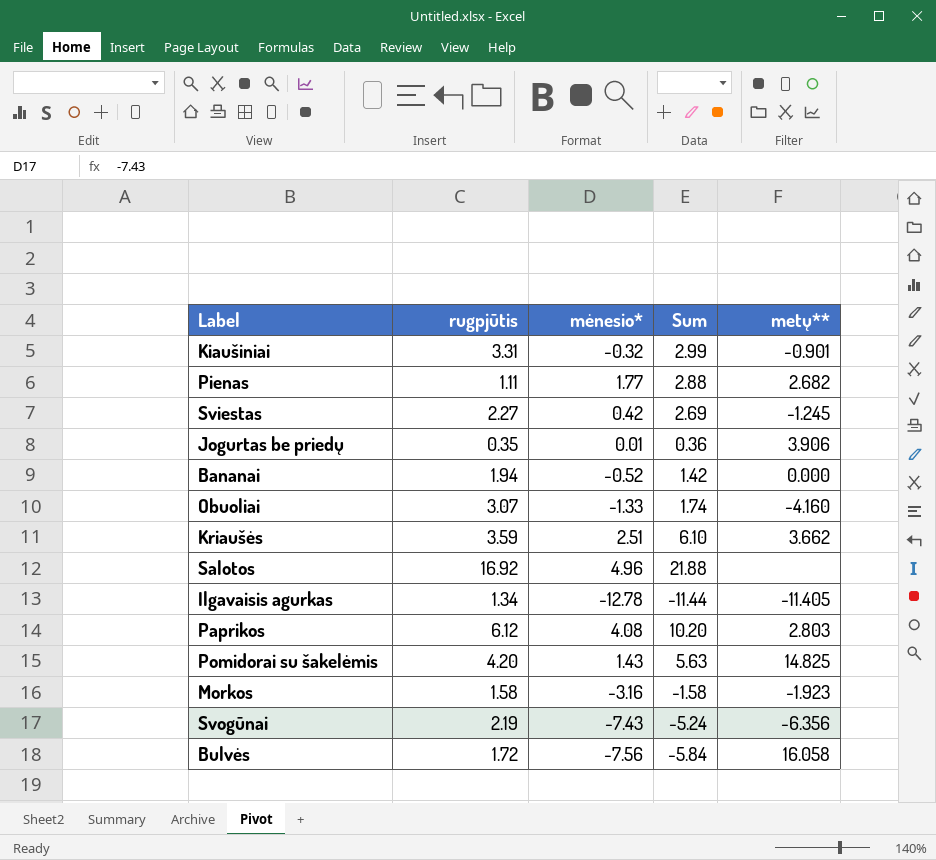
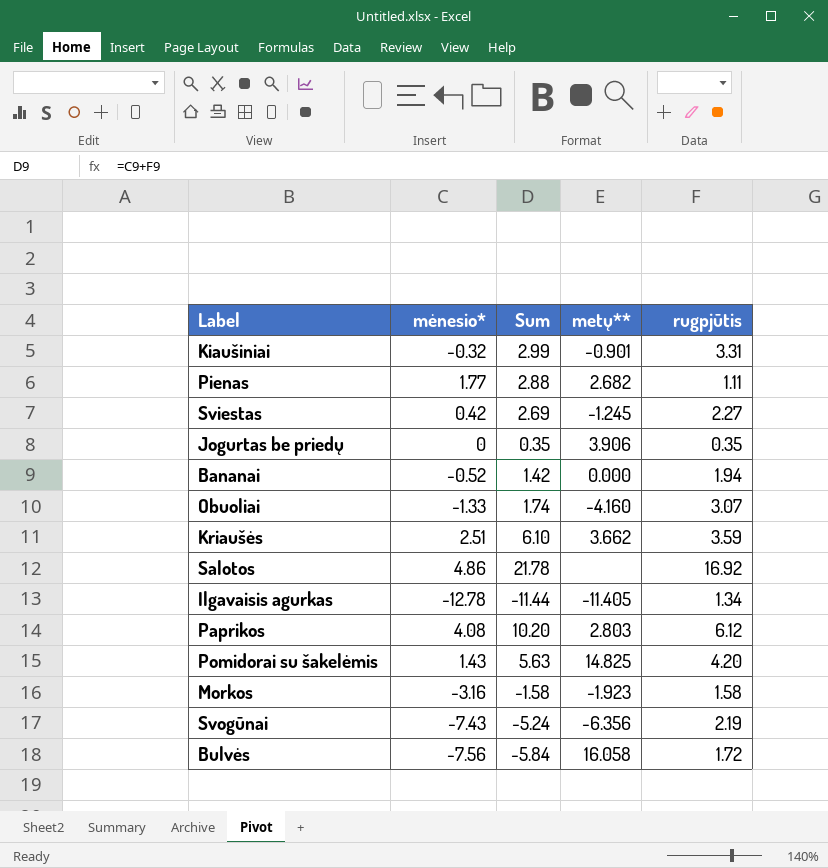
column rugpjūtis | position: 2 -> 5
Jogurtas be priedų | mėnesio*: 0.01 -> 0
Jogurtas be priedų | Sum: 0.36 -> 0.35
Salotos | mėnesio*: 4.96 -> 4.86
Salotos | Sum: 21.88 -> 21.78

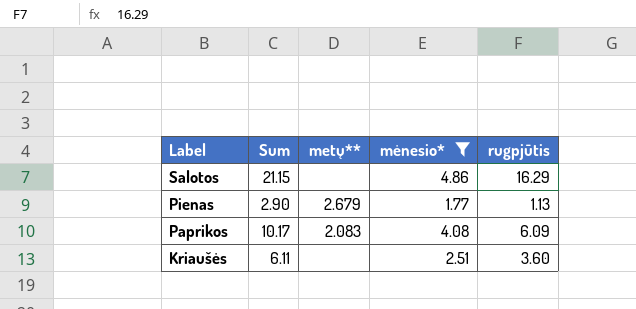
filter: none -> mėnesio* >= 1.77
row order: none -> Label descending
column mėnesio* | position: 2 -> 4
Salotos | Sum: 21.78 -> 21.15
Salotos | rugpjūtis: 16.92 -> 16.29
Pienas | Sum: 2.88 -> 2.90
Pienas | metų**: 2.682 -> 2.679
Pienas | rugpjūtis: 1.11 -> 1.13
Paprikos | Sum: 10.20 -> 10.17
Paprikos | metų**: 2.803 -> 2.083
Paprikos | rugpjūtis: 6.12 -> 6.09
Kriaušės | Sum: 6.10 -> 6.11
Kriaušės | metų**: 3.662 -> none
Kriaušės | rugpjūtis: 3.59 -> 3.60

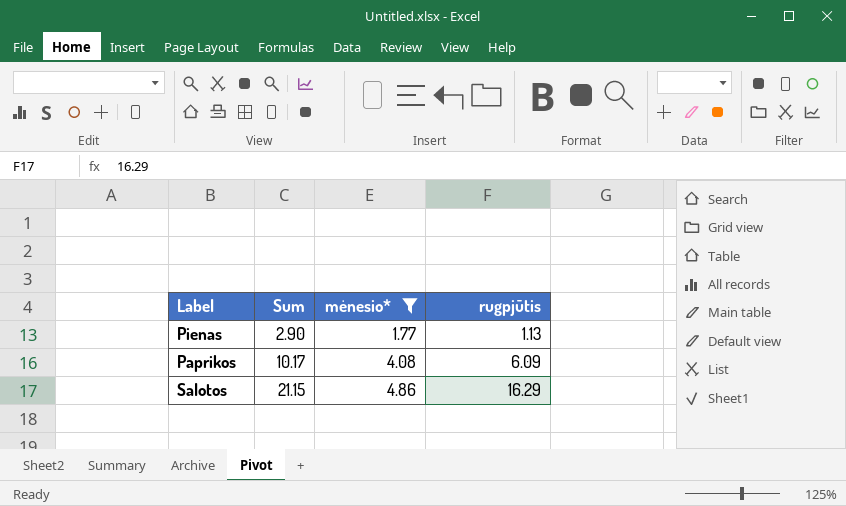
row order: Label descending -> Sum ascending
column metų** | position: 3 -> none
row Kriaušės: 6.11 | none | 2.51 | 3.60 -> none

